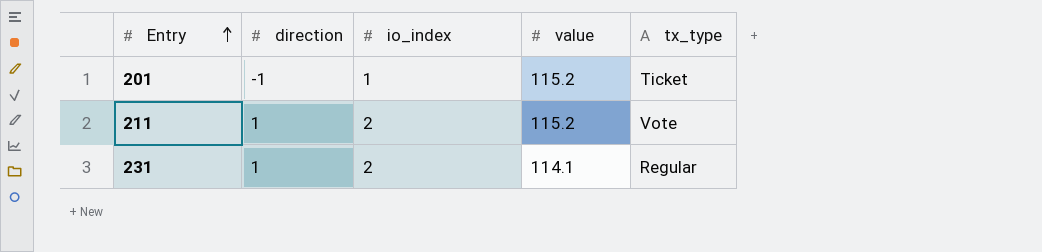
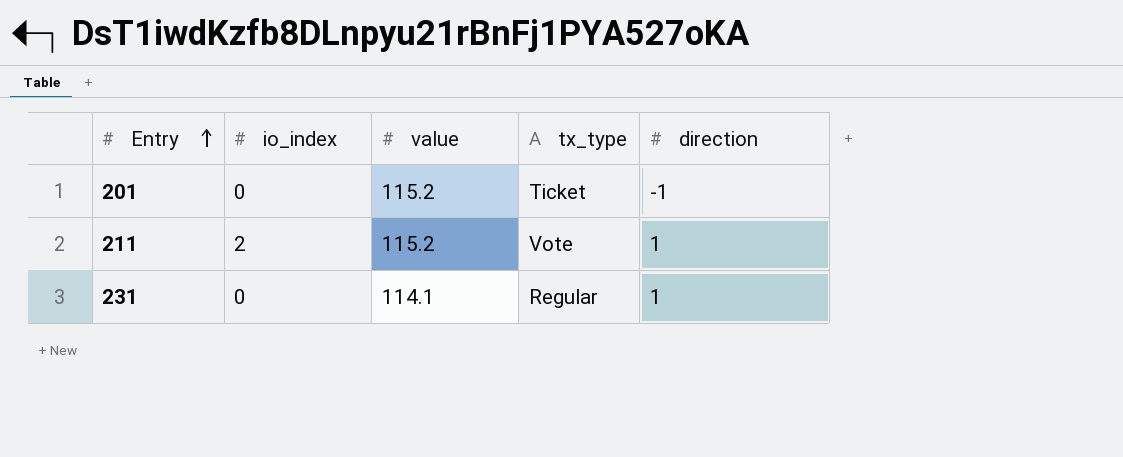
column direction | position: 2 -> 5
201 | io_index: 1 -> 0
231 | io_index: 2 -> 0

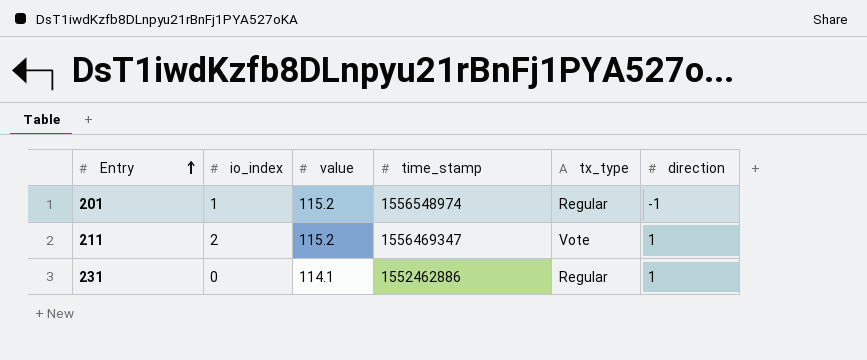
column time_stamp | position: none -> 4
201 | io_index: 0 -> 1
201 | tx_type: Ticket -> Regular

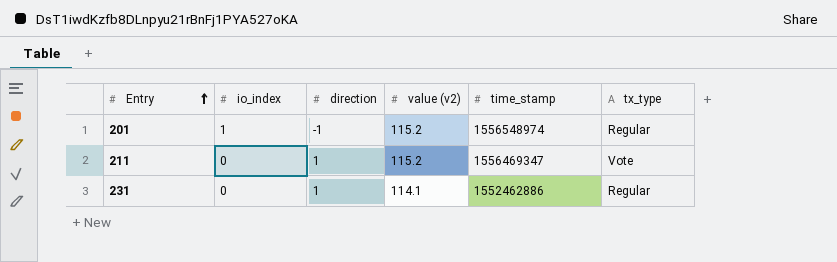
column direction | position: 6 -> 3
column name: value -> value (v2)
211 | io_index: 2 -> 0

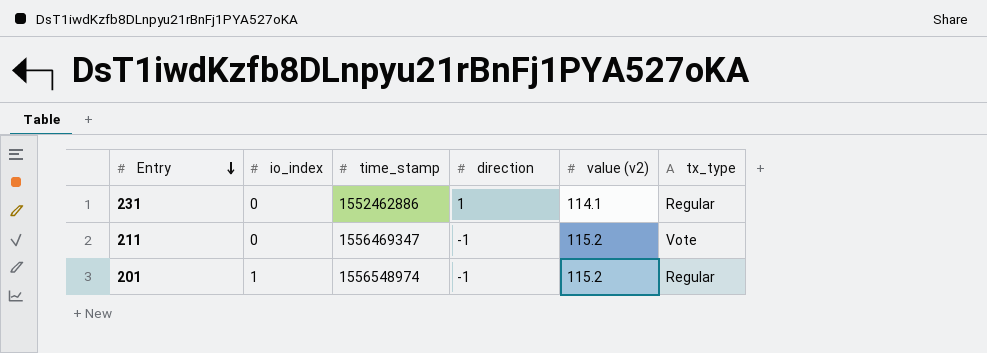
row order: Entry ascending -> Entry descending
column time_stamp | position: 5 -> 3
211 | direction: 1 -> -1

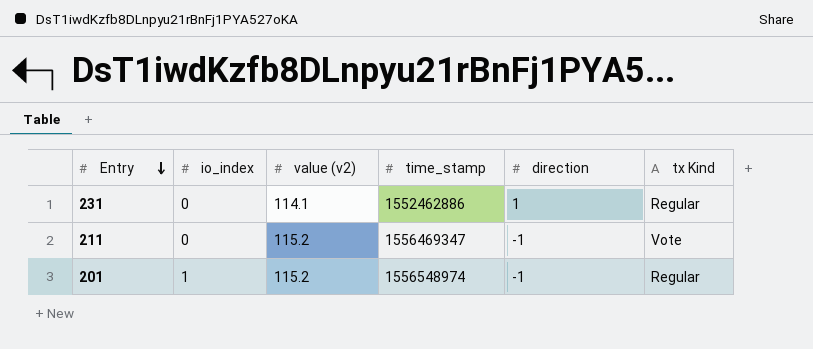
column value (v2) | position: 5 -> 3
column name: tx_type -> tx Kind

